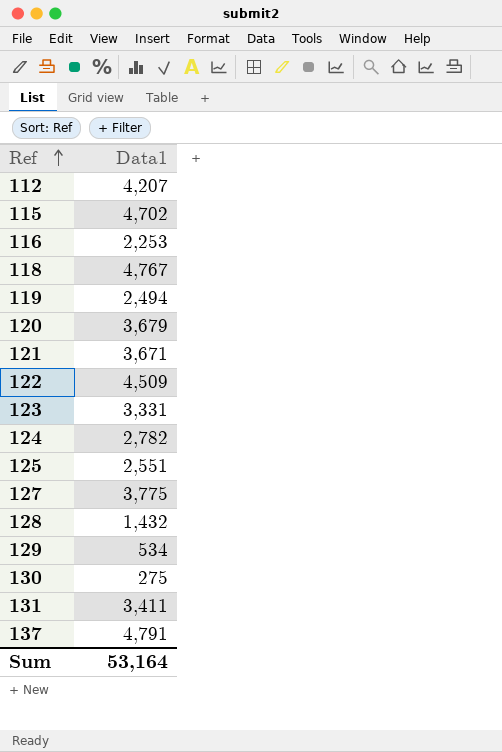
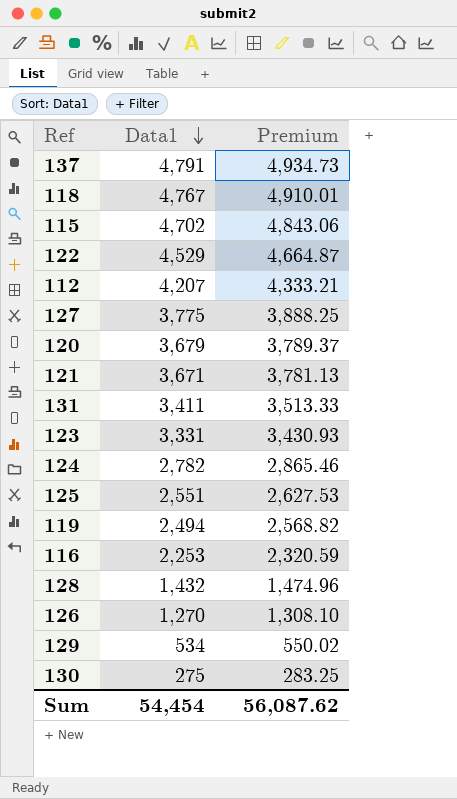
row order: Ref ascending -> Data1 descending
column Premium | formula: none -> [Data1] * 1.03
122 | Data1: 4,509 -> 4,529
row 126: none -> 1,270 | 1,308.10
Sum | Data1: 53,164 -> 54,454

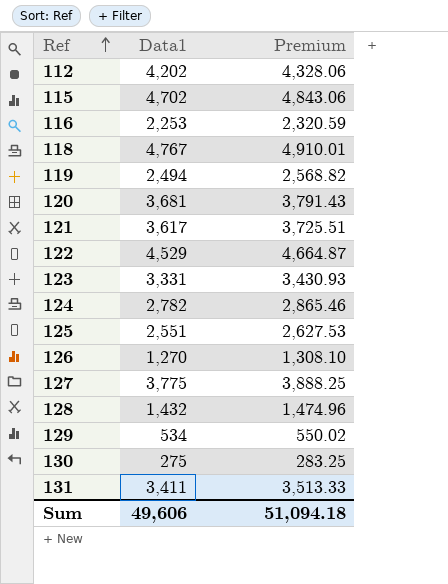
row order: Data1 descending -> Ref ascending
row 137: 4,791 | 4,934.73 -> none
112 | Data1: 4,207 -> 4,202
112 | Premium: 4,333.21 -> 4,328.06
120 | Data1: 3,679 -> 3,681
120 | Premium: 3,789.37 -> 3,791.43
121 | Data1: 3,671 -> 3,617
121 | Premium: 3,781.13 -> 3,725.51
Sum | Data1: 54,454 -> 49,606
Sum | Premium: 56,087.62 -> 51,094.18

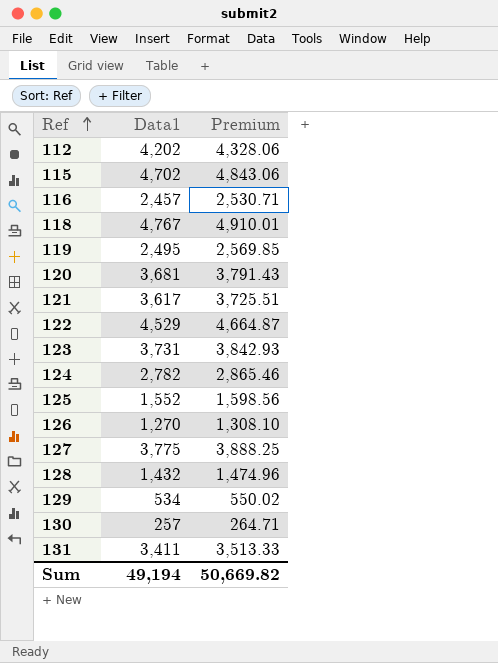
116 | Data1: 2,253 -> 2,457
116 | Premium: 2,320.59 -> 2,530.71
119 | Data1: 2,494 -> 2,495
119 | Premium: 2,568.82 -> 2,569.85
123 | Data1: 3,331 -> 3,731
123 | Premium: 3,430.93 -> 3,842.93
125 | Data1: 2,551 -> 1,552
125 | Premium: 2,627.53 -> 1,598.56
130 | Data1: 275 -> 257
130 | Premium: 283.25 -> 264.71
Sum | Data1: 49,606 -> 49,194
Sum | Premium: 51,094.18 -> 50,669.82

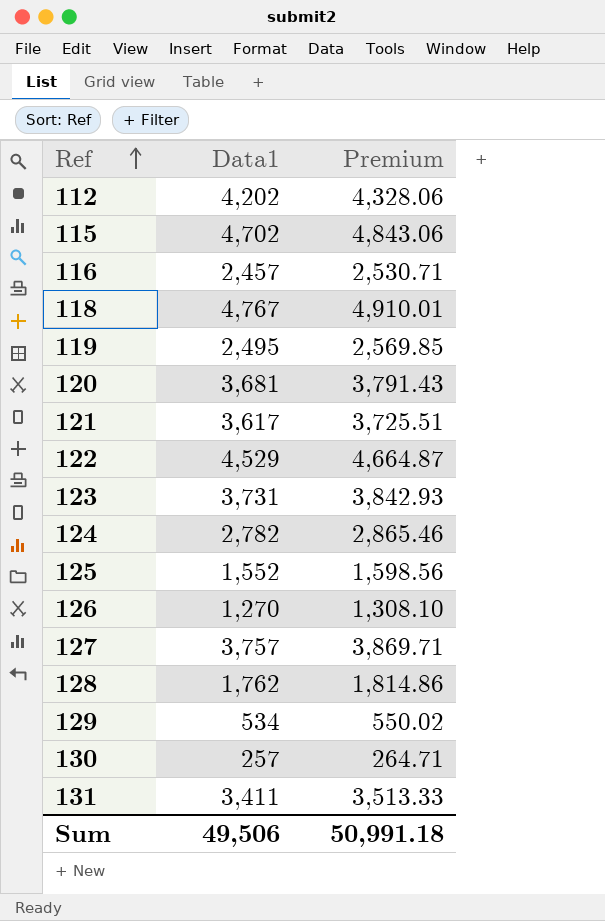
127 | Data1: 3,775 -> 3,757
127 | Premium: 3,888.25 -> 3,869.71
128 | Data1: 1,432 -> 1,762
128 | Premium: 1,474.96 -> 1,814.86
Sum | Data1: 49,194 -> 49,506
Sum | Premium: 50,669.82 -> 50,991.18

